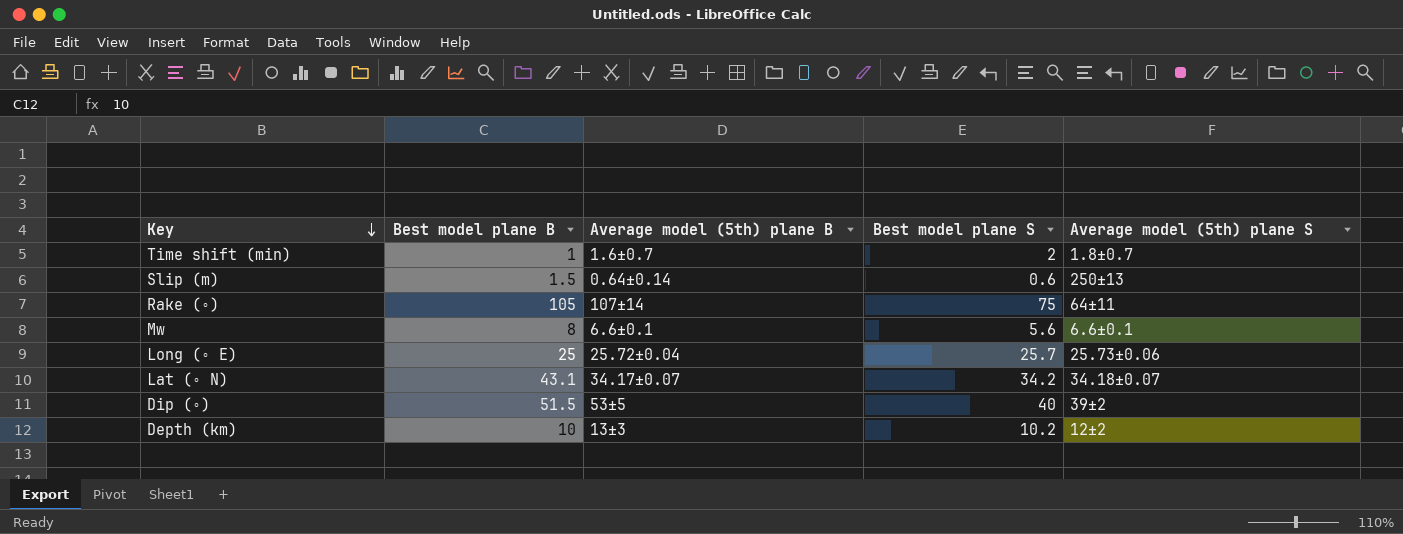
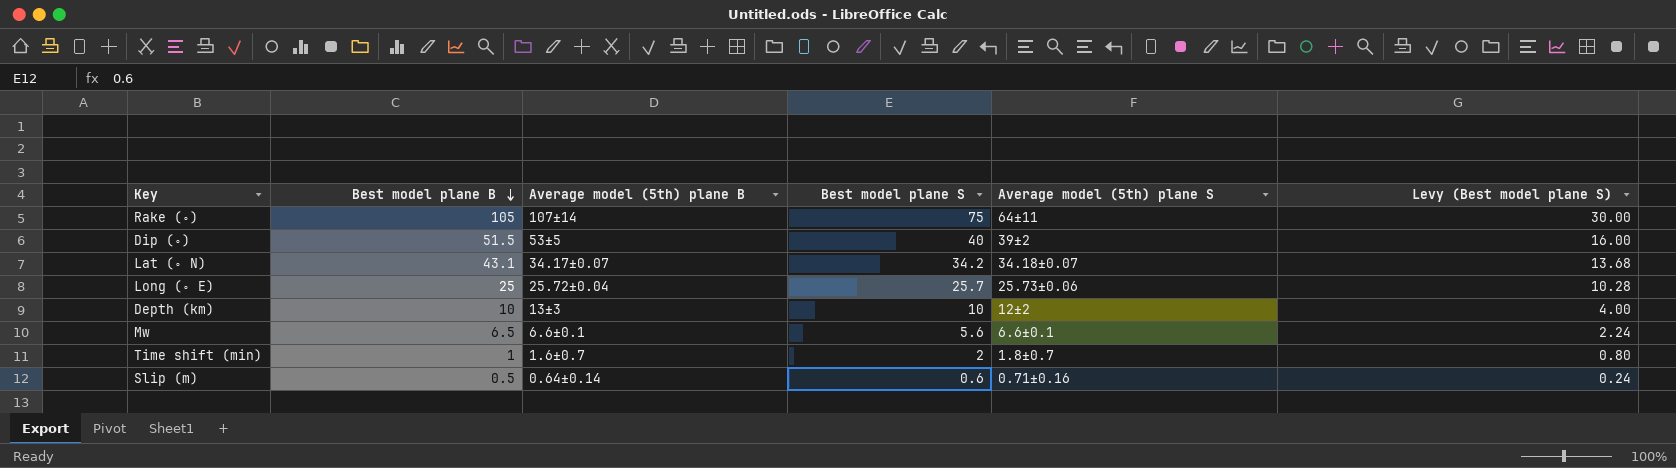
row order: Key descending -> Best model plane B descending
column Levy (Best model plane S) | formula: none -> [Best model plane S] * 0.4
Depth (km) | Best model plane S: 10.2 -> 10
Mw | Best model plane B: 8 -> 6.5
Slip (m) | Best model plane B: 1.5 -> 0.5
Slip (m) | Average model (5th) plane S: 250±13 -> 0.71±0.16

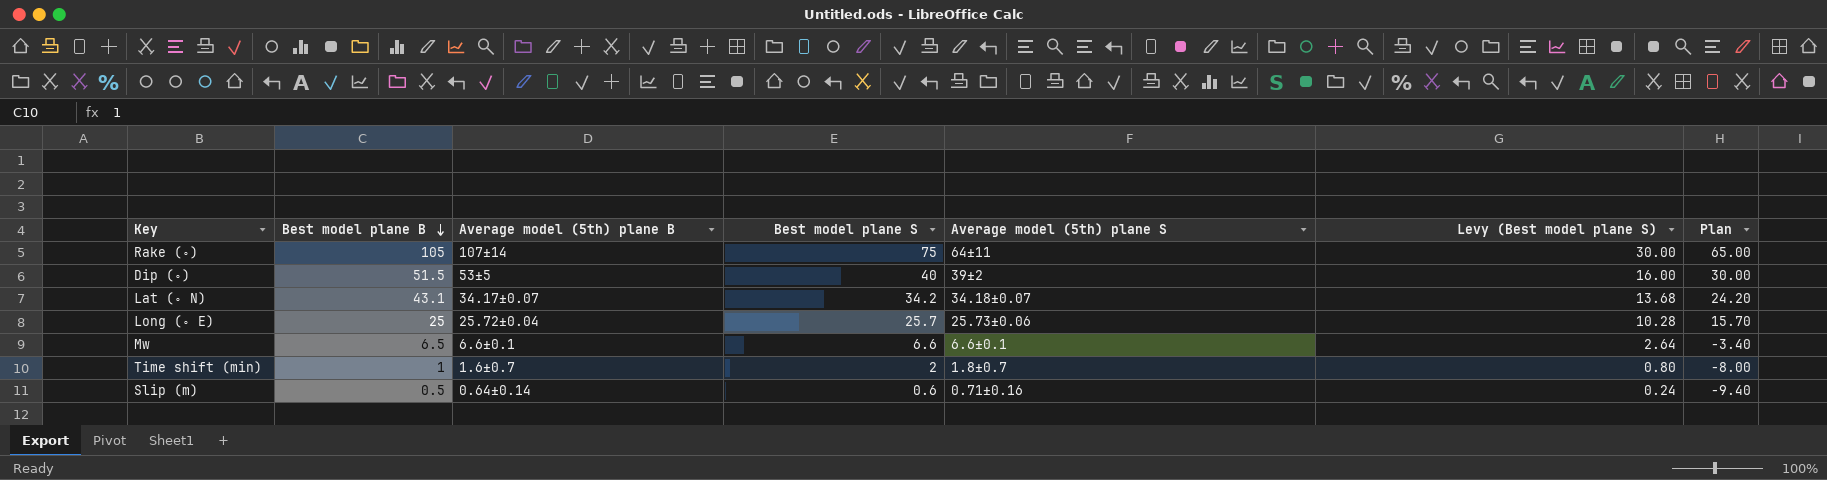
column Plan | formula: none -> [Best model plane S] - 10
row Depth (km): 10 | 13±3 | 10 | 12±2 | 4.00 -> none
Mw | Best model plane S: 5.6 -> 6.6
Mw | Levy (Best model plane S): 2.24 -> 2.64

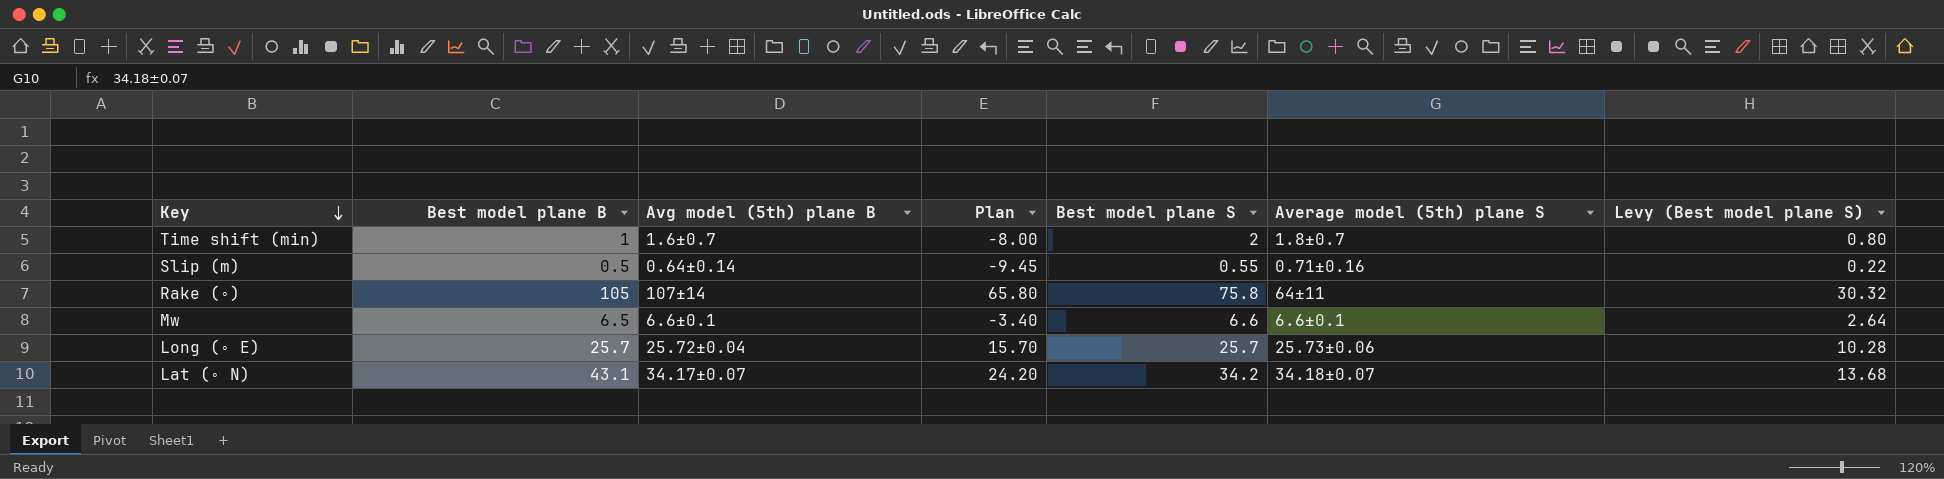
row order: Best model plane B descending -> Key descending
column name: Average model (5th) plane B -> Avg model (5th) plane B
column Plan | position: 7 -> 4
row Dip (∘): 51.5 | 53±5 | 40 | 39±2 | 16.00 | 30.00 -> none
Slip (m) | Plan: -9.40 -> -9.45
Slip (m) | Best model plane S: 0.6 -> 0.55
Slip (m) | Levy (Best model plane S): 0.24 -> 0.22
Rake (∘) | Plan: 65.00 -> 65.80
Rake (∘) | Best model plane S: 75 -> 75.8
Rake (∘) | Levy (Best model plane S): 30.00 -> 30.32
Long (∘ E) | Best model plane B: 25 -> 25.7

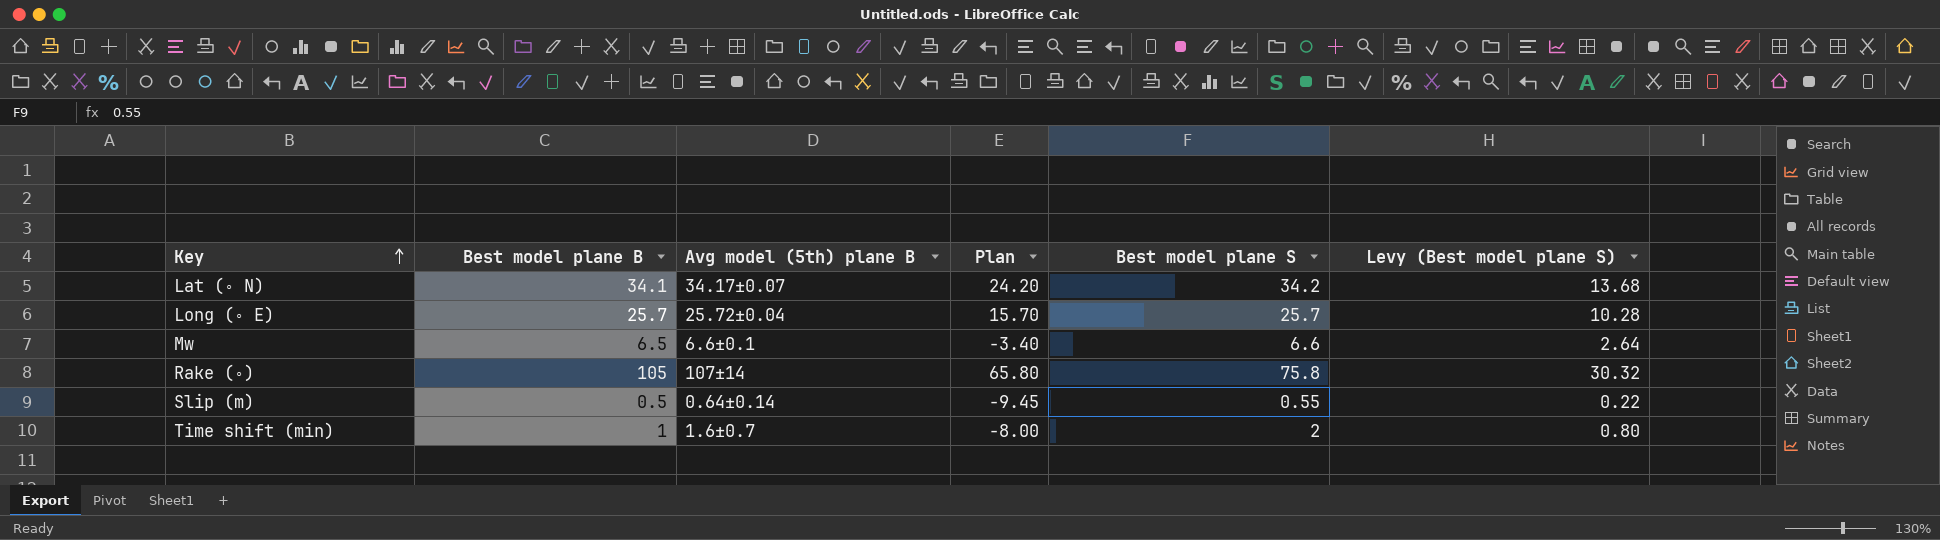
row order: Key descending -> Key ascending
column Average model (5th) plane S | position: 6 -> none
Lat (∘ N) | Best model plane B: 43.1 -> 34.1

